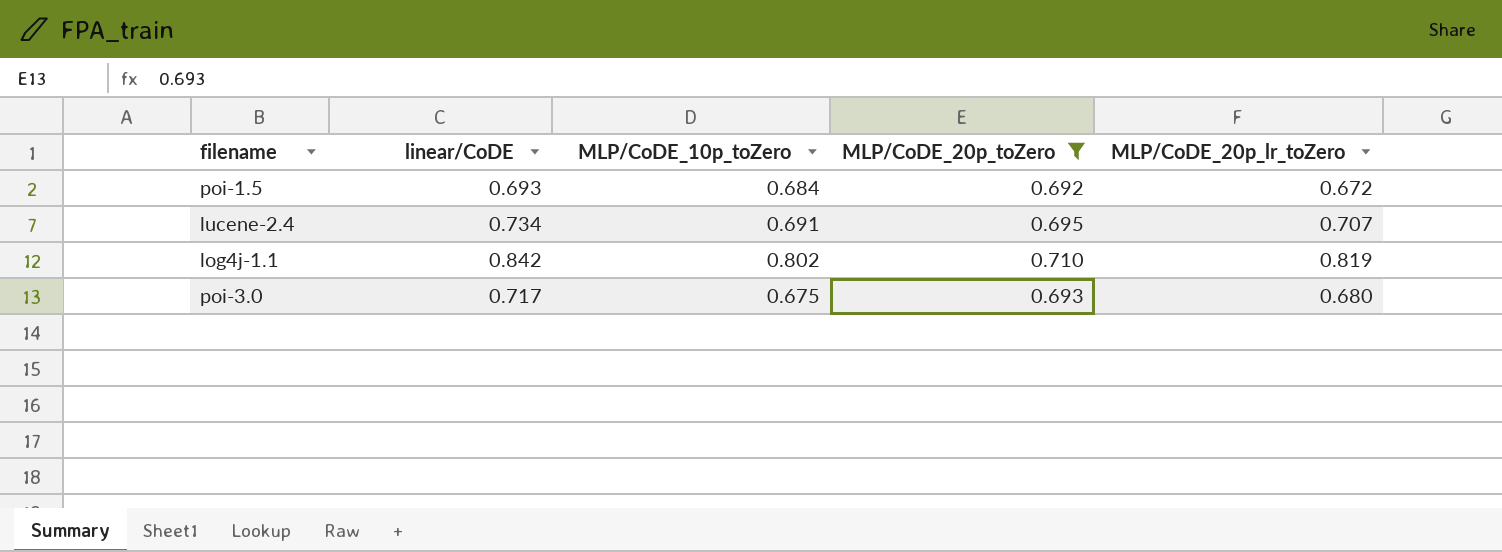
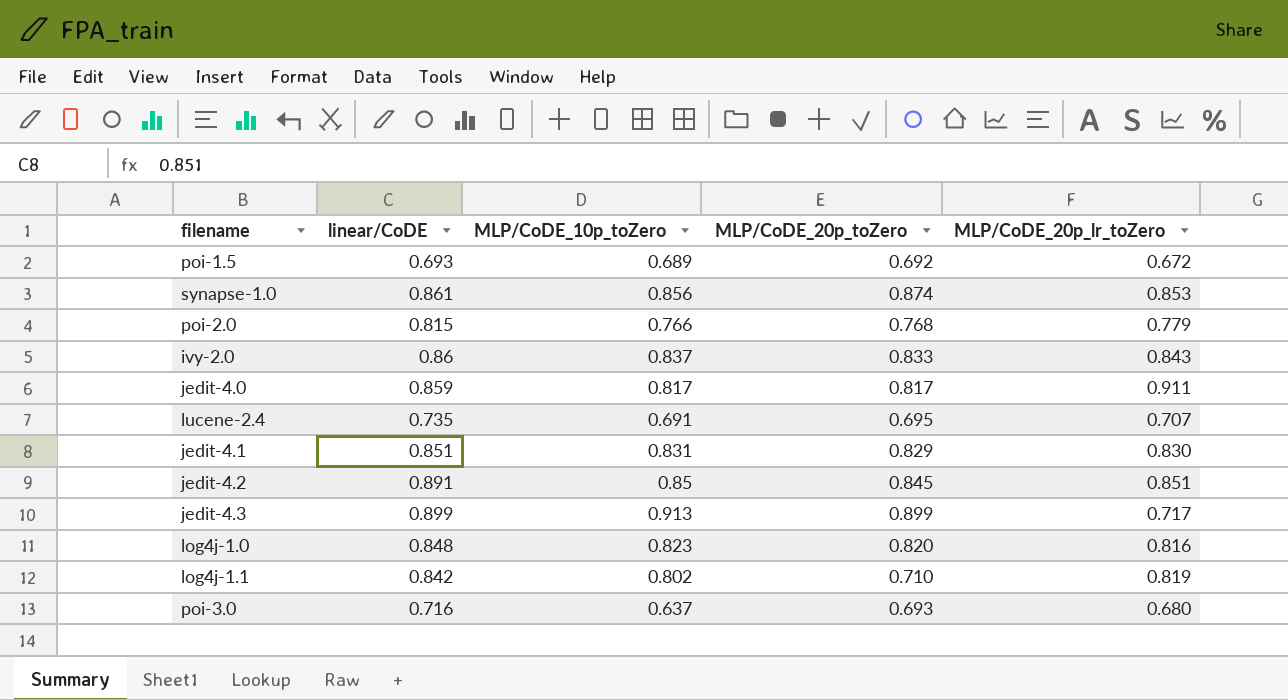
filter: MLP/CoDE_20p_toZero <= 0.710 -> none
poi-1.5 | MLP/CoDE_10p_toZero: 0.684 -> 0.689
lucene-2.4 | linear/CoDE: 0.734 -> 0.735
poi-3.0 | linear/CoDE: 0.717 -> 0.716
poi-3.0 | MLP/CoDE_10p_toZero: 0.675 -> 0.637

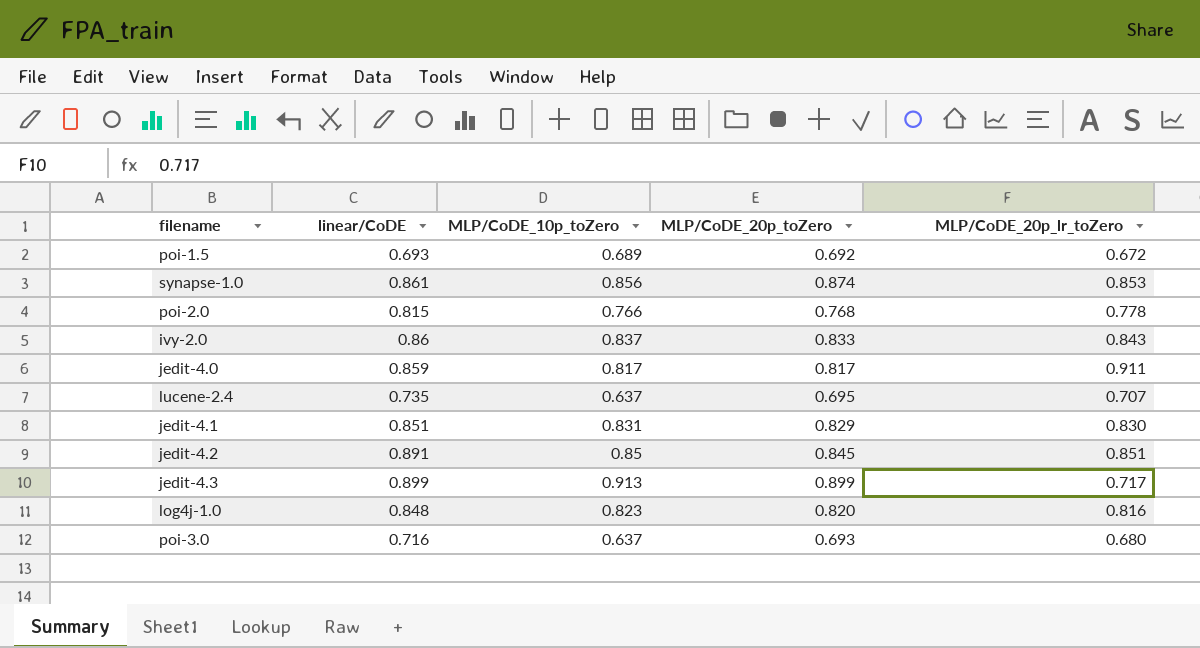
row log4j-1.1: 0.842 | 0.802 | 0.710 | 0.819 -> none
poi-2.0 | MLP/CoDE_20p_lr_toZero: 0.779 -> 0.778
lucene-2.4 | MLP/CoDE_10p_toZero: 0.691 -> 0.637

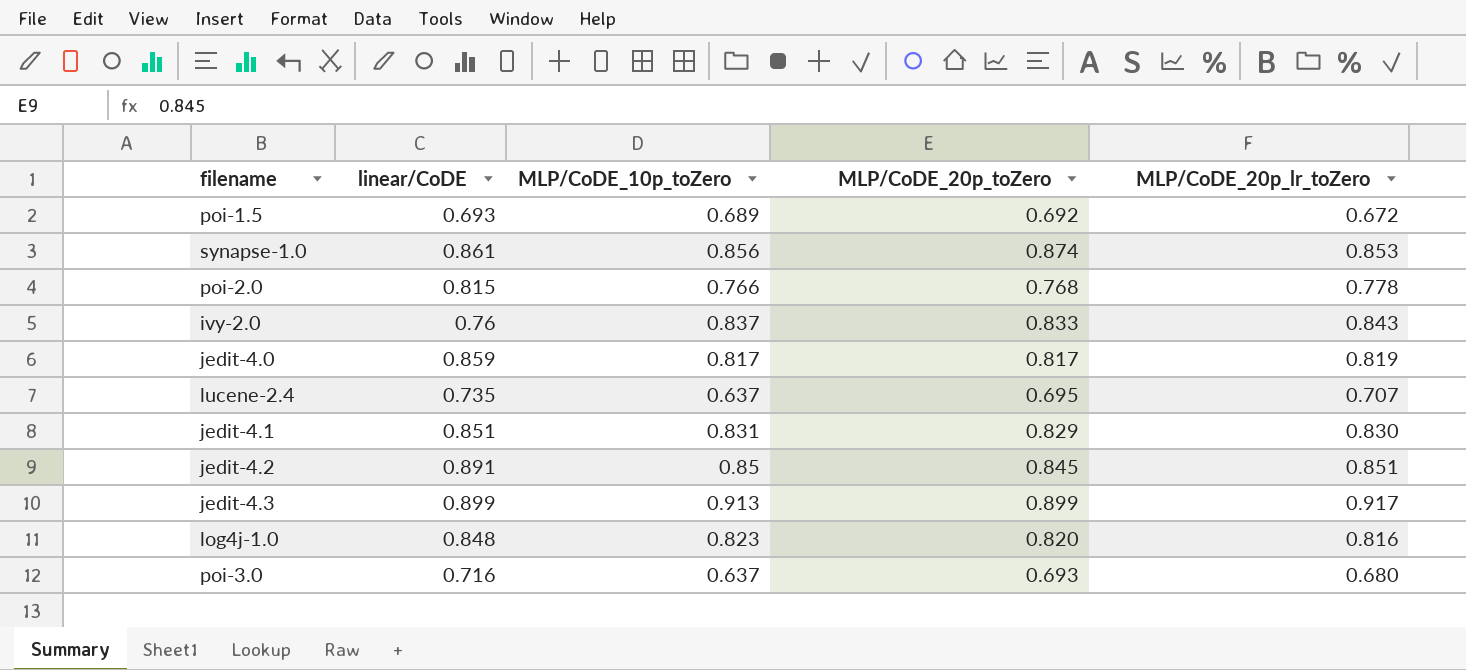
ivy-2.0 | linear/CoDE: 0.86 -> 0.76
jedit-4.0 | MLP/CoDE_20p_lr_toZero: 0.911 -> 0.819
jedit-4.3 | MLP/CoDE_20p_lr_toZero: 0.717 -> 0.917

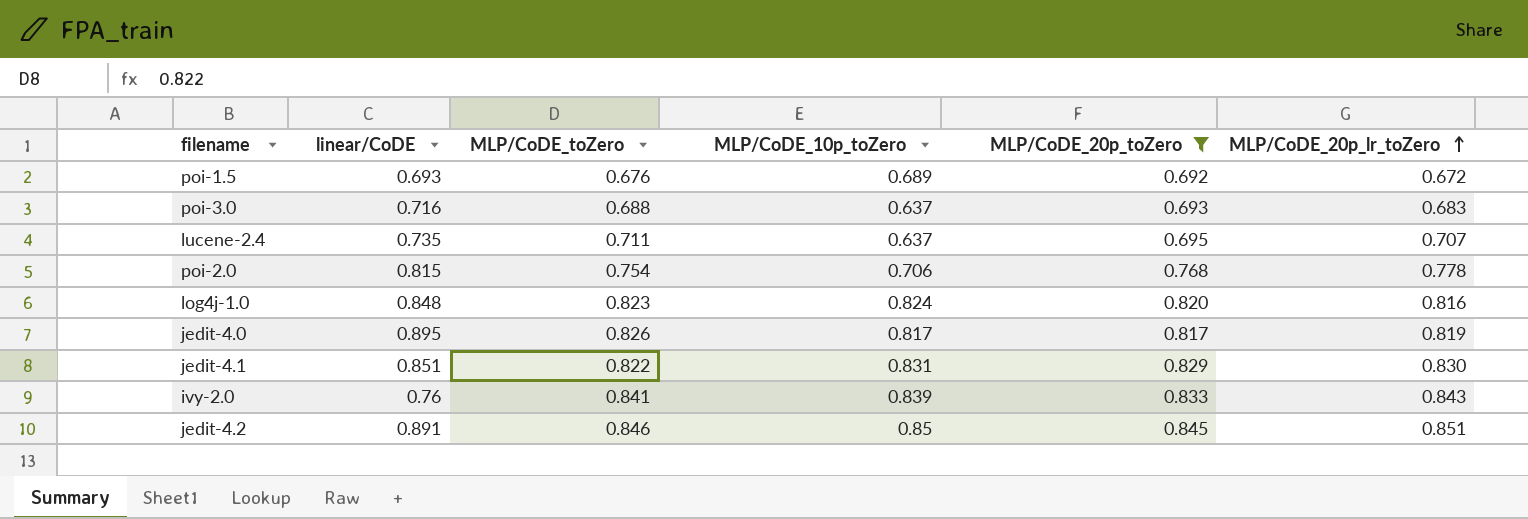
filter: none -> MLP/CoDE_20p_toZero <= 0.845
row order: none -> MLP/CoDE_20p_lr_toZero ascending
column MLP/CoDE_toZero | position: none -> 3
poi-3.0 | MLP/CoDE_20p_lr_toZero: 0.680 -> 0.683
poi-2.0 | MLP/CoDE_10p_toZero: 0.766 -> 0.706
log4j-1.0 | MLP/CoDE_10p_toZero: 0.823 -> 0.824
jedit-4.0 | linear/CoDE: 0.859 -> 0.895
ivy-2.0 | MLP/CoDE_10p_toZero: 0.837 -> 0.839

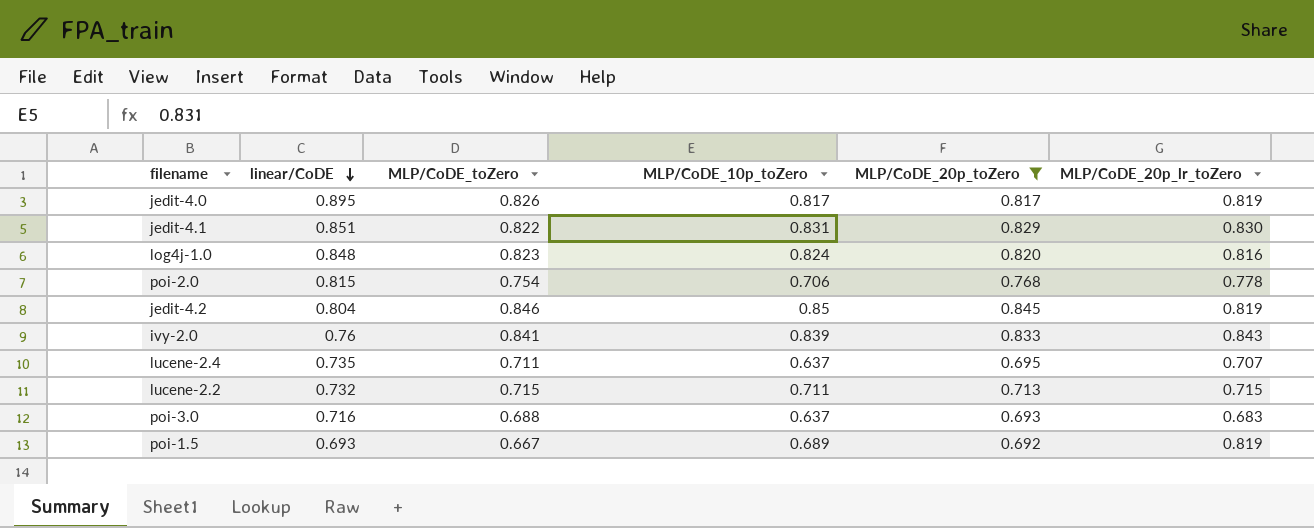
row order: MLP/CoDE_20p_lr_toZero ascending -> linear/CoDE descending
jedit-4.2 | linear/CoDE: 0.891 -> 0.804
jedit-4.2 | MLP/CoDE_20p_lr_toZero: 0.851 -> 0.819
row lucene-2.2: none -> 0.732 | 0.715 | 0.711 | 0.713 | 0.715
poi-1.5 | MLP/CoDE_toZero: 0.676 -> 0.667
poi-1.5 | MLP/CoDE_20p_lr_toZero: 0.672 -> 0.819

